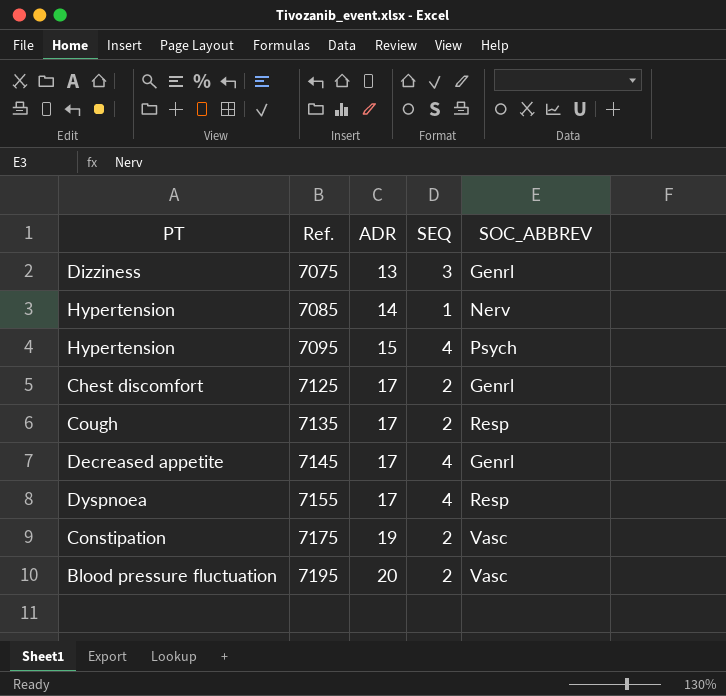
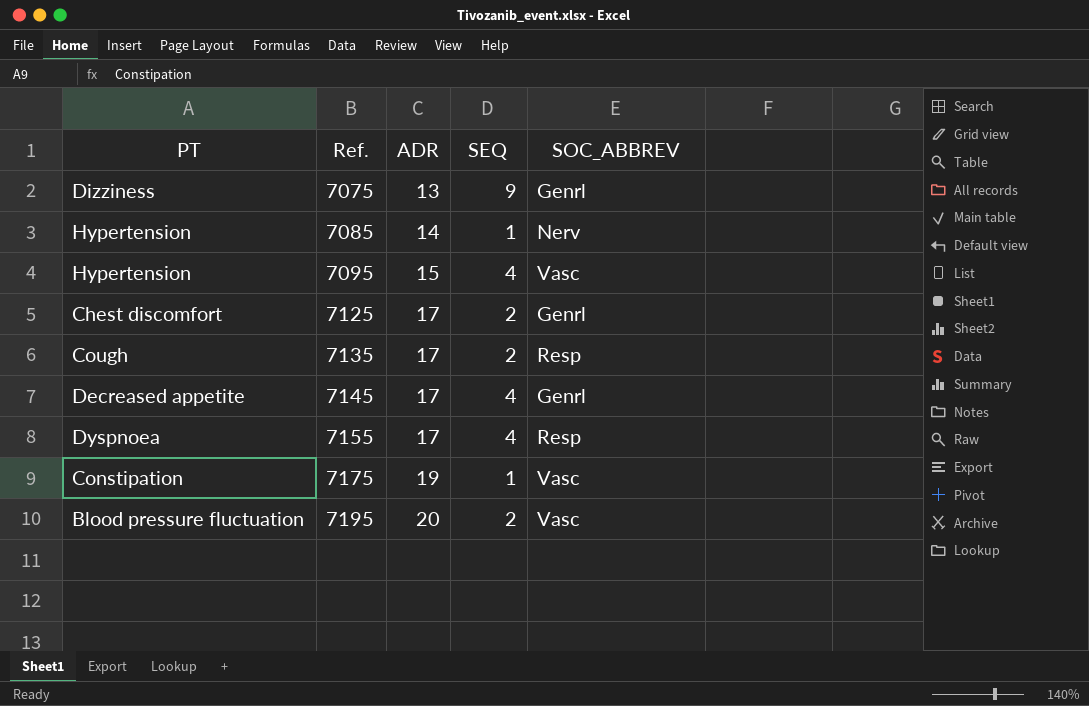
7075 | SEQ: 3 -> 9
7095 | SOC_ABBREV: Psych -> Vasc
7175 | SEQ: 2 -> 1

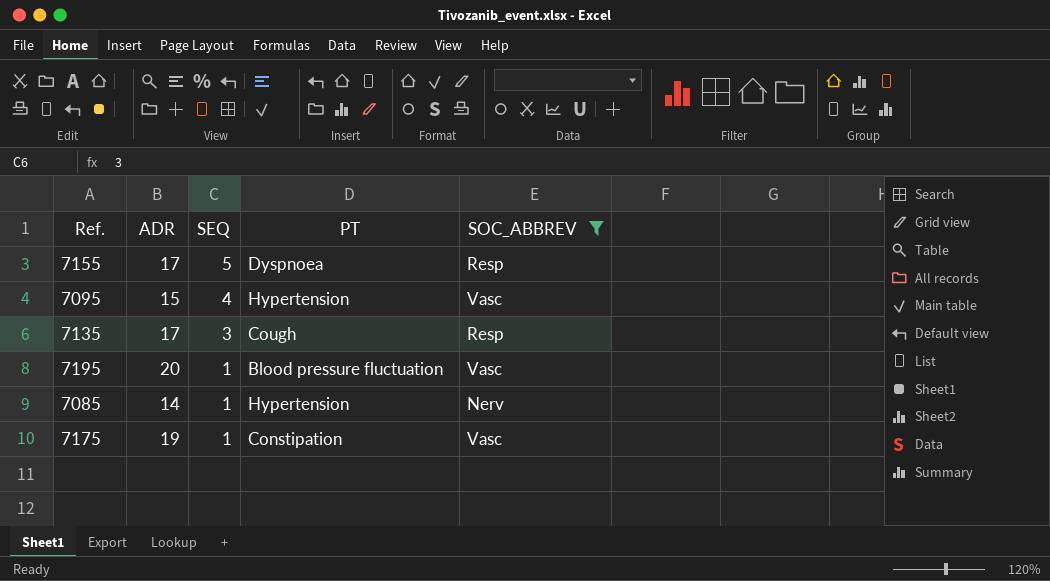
filter: none -> SOC_ABBREV != Genrl
row order: Ref. ascending -> SEQ descending
column PT | position: 1 -> 4
7155 | SEQ: 4 -> 5
7135 | SEQ: 2 -> 3
7195 | SEQ: 2 -> 1

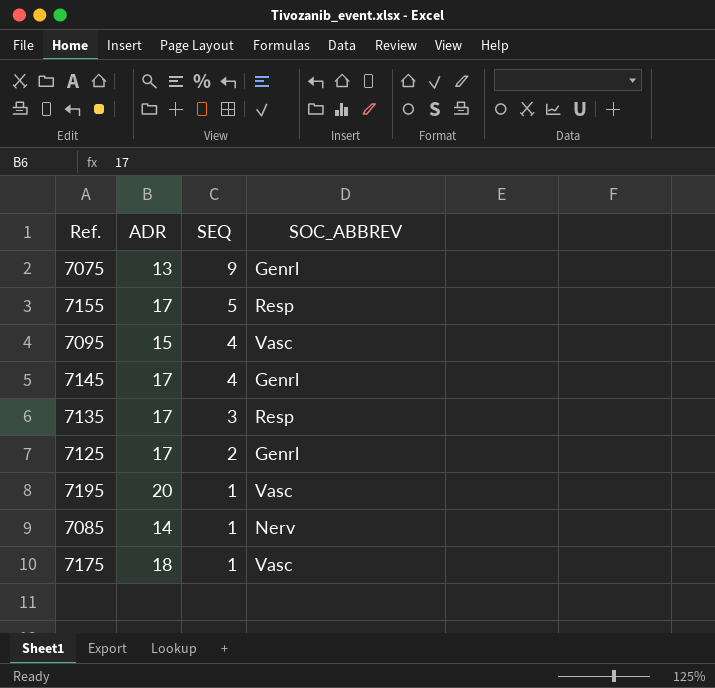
filter: SOC_ABBREV != Genrl -> none
column PT | position: 4 -> none
7175 | ADR: 19 -> 18

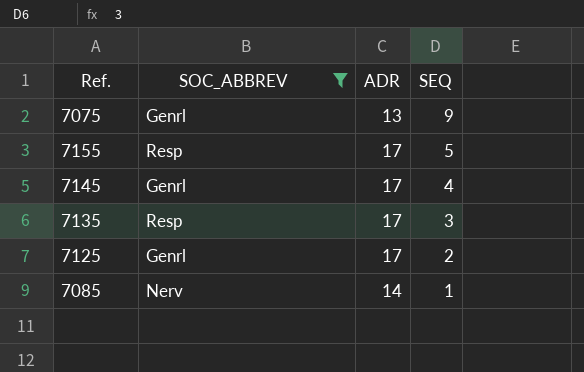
filter: none -> SOC_ABBREV != Vasc
column SOC_ABBREV | position: 4 -> 2

